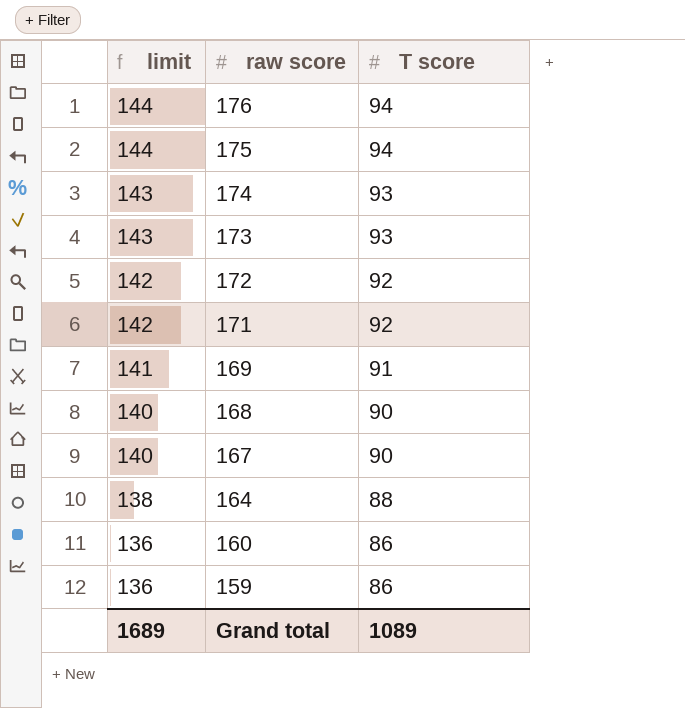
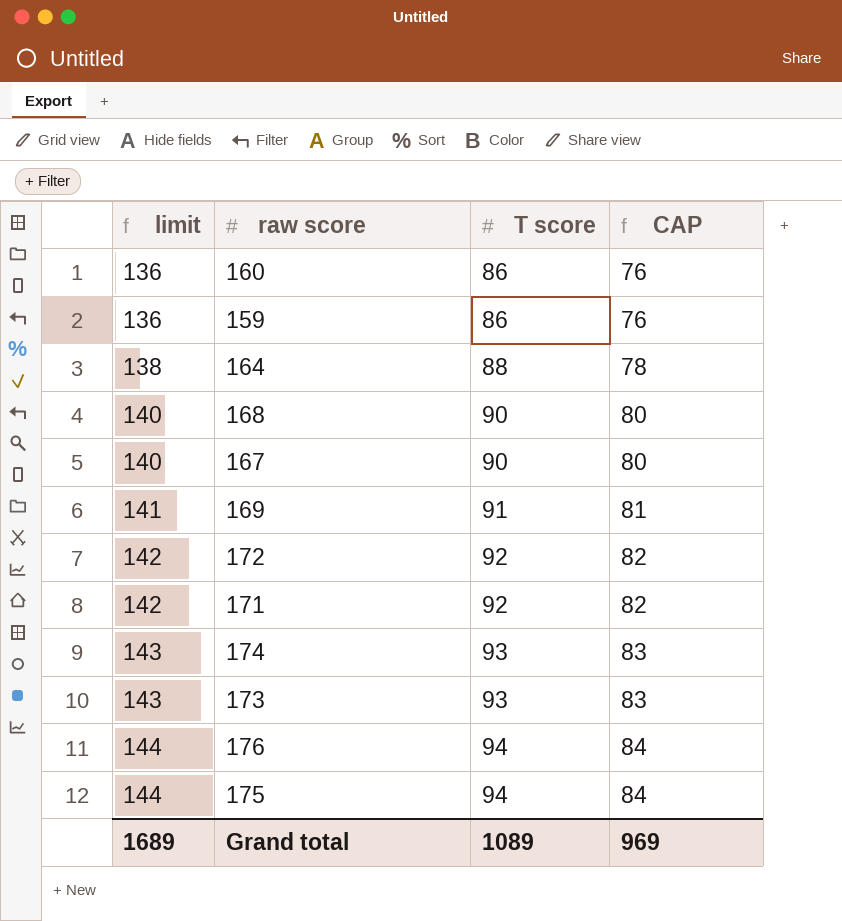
row order: limit descending -> limit ascending
column CAP | formula: none -> [T score] - 10

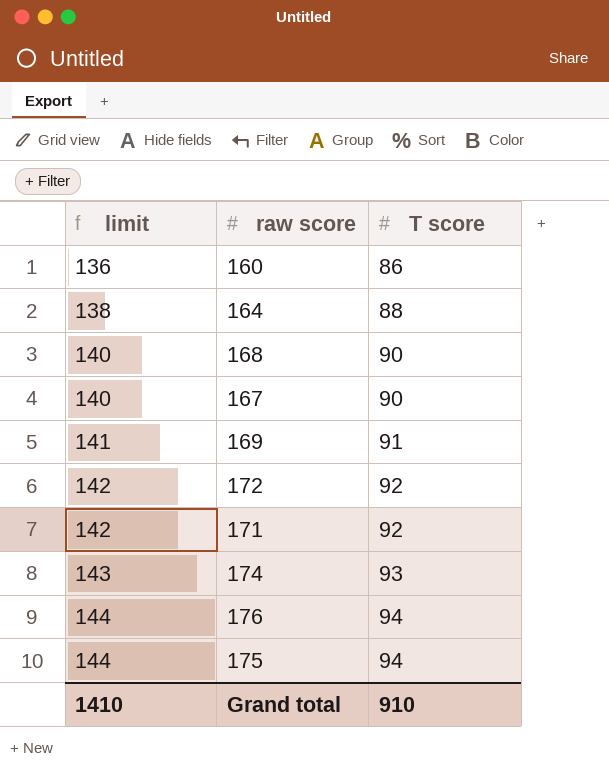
column CAP | formula: [T score] - 10 -> none
row 159: 136 | 86 | 76 -> none
row 173: 143 | 93 | 83 -> none
Grand total | limit: 1689 -> 1410
Grand total | T score: 1089 -> 910

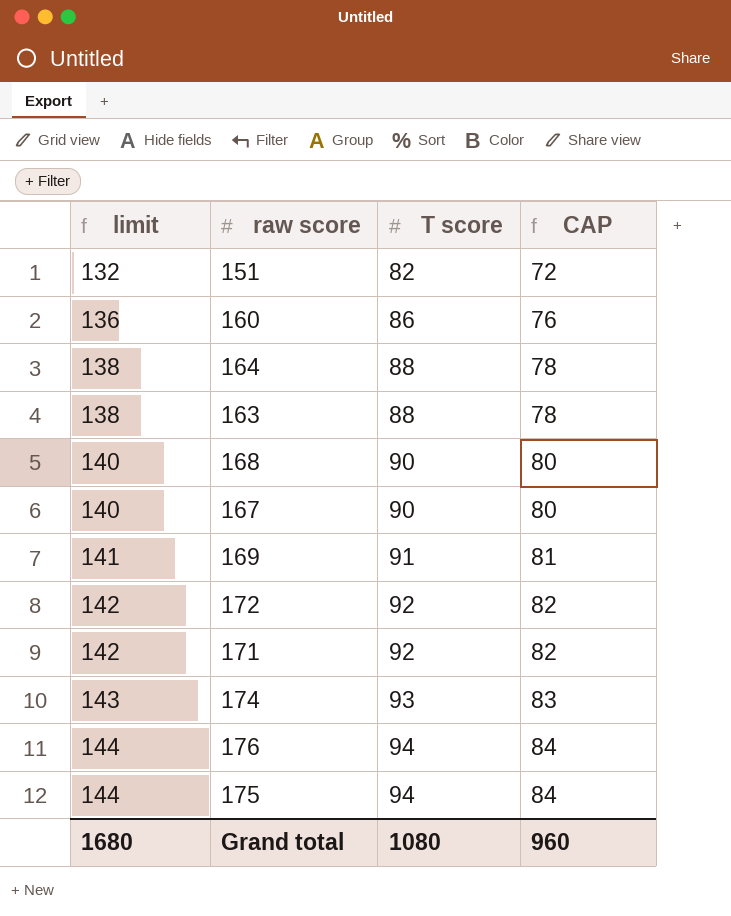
column CAP | formula: none -> [T score] - 10
row 151: none -> 132 | 82 | 72
row 163: none -> 138 | 88 | 78
Grand total | limit: 1410 -> 1680
Grand total | T score: 910 -> 1080

